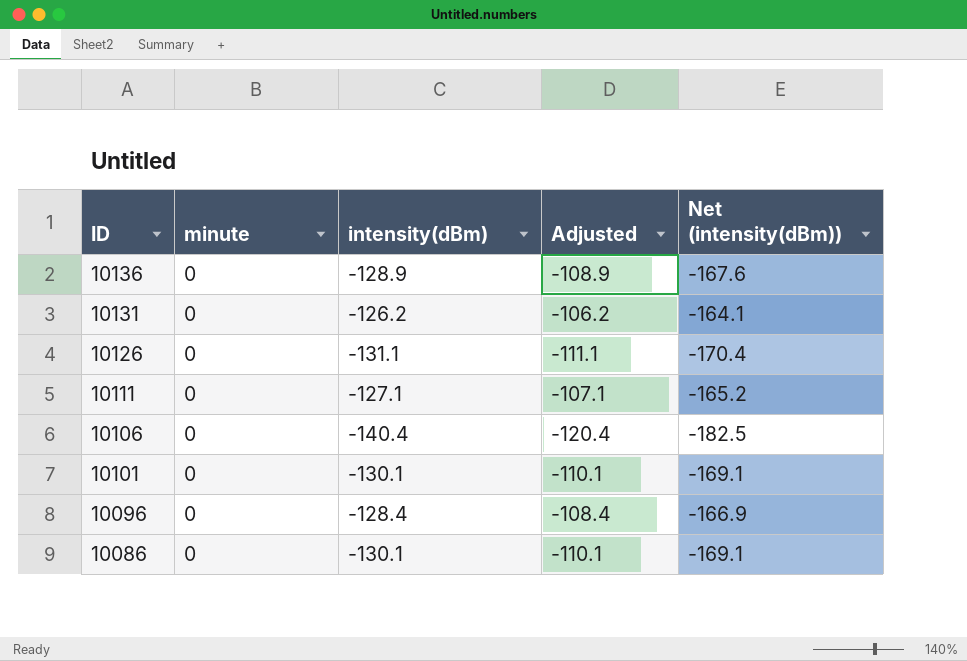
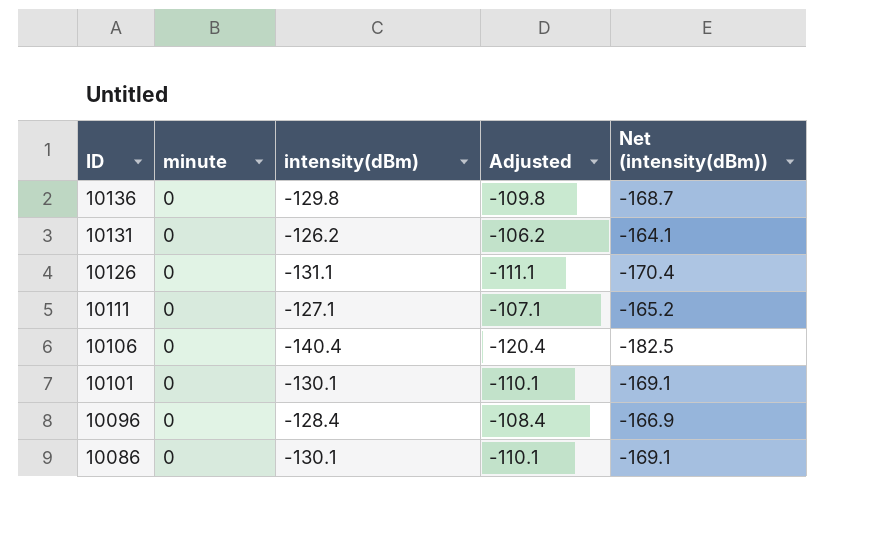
10136 | intensity(dBm): -128.9 -> -129.8
10136 | Adjusted: -108.9 -> -109.8
10136 | Net (intensity(dBm)): -167.6 -> -168.7

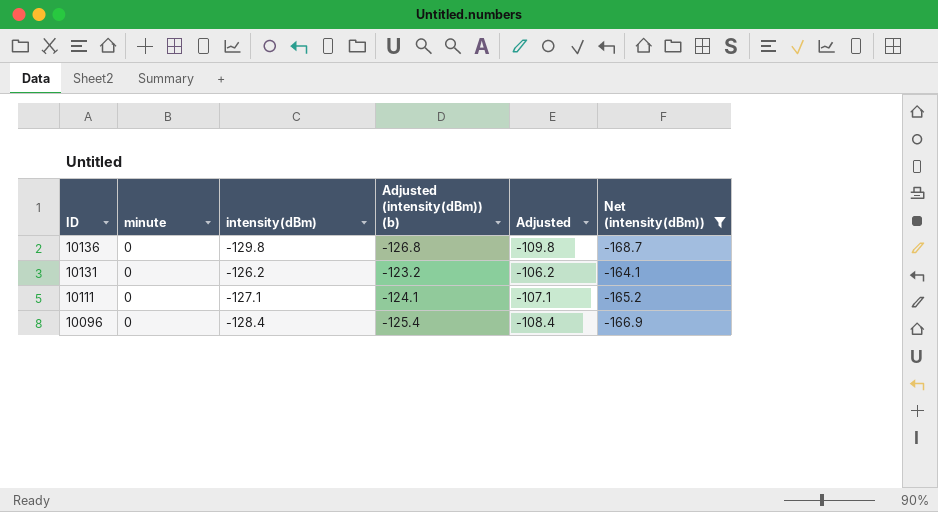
filter: none -> Net (intensity(dBm)) >= -168.7
column Adjusted (intensity(dBm)) (b) | formula: none -> [intensity(dBm)] + 3

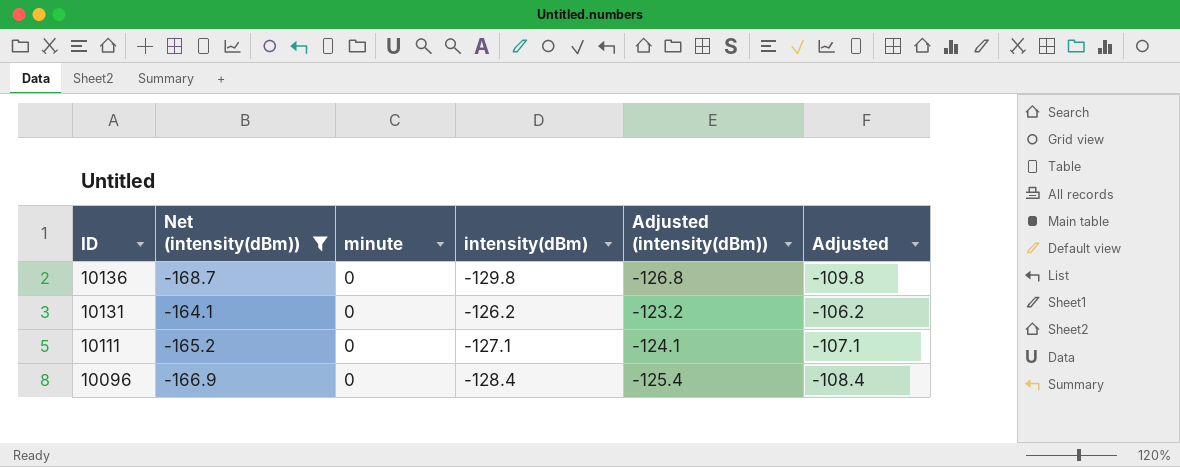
column Net (intensity(dBm)) | position: 6 -> 2
column name: Adjusted (intensity(dBm)) (b) -> Adjusted (intensity(dBm))

